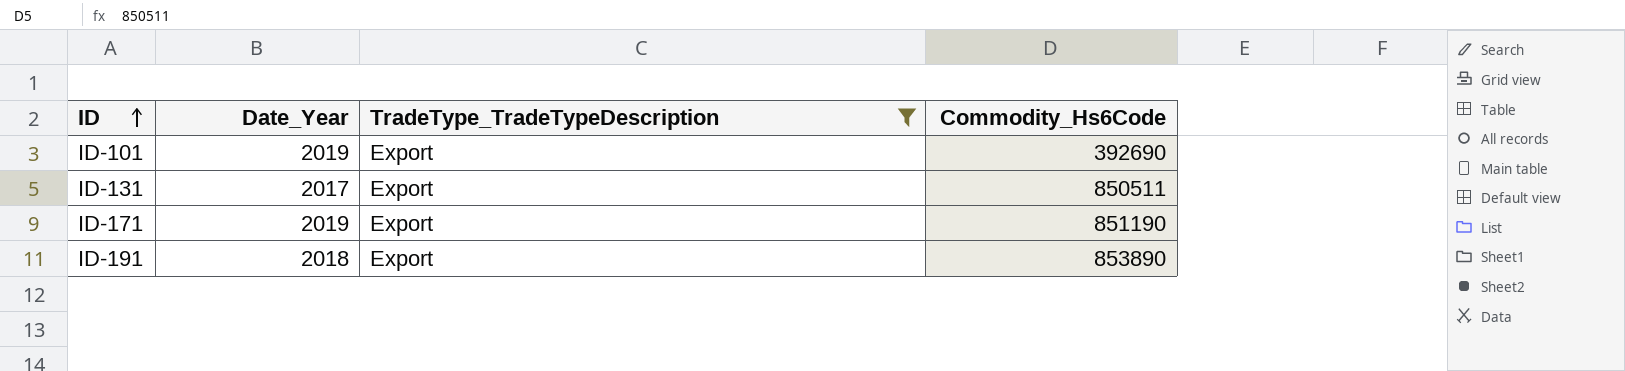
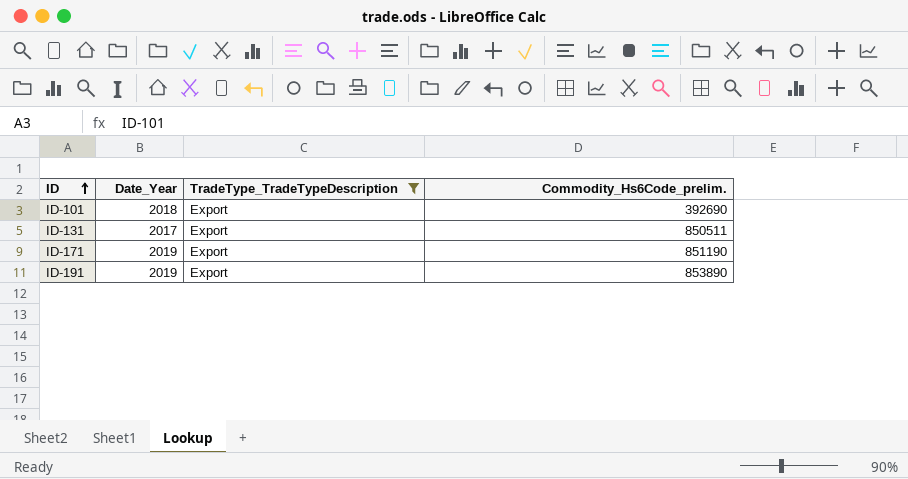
column name: Commodity_Hs6Code -> Commodity_Hs6Code_prelim.
ID-101 | Date_Year: 2019 -> 2018
ID-191 | Date_Year: 2018 -> 2019

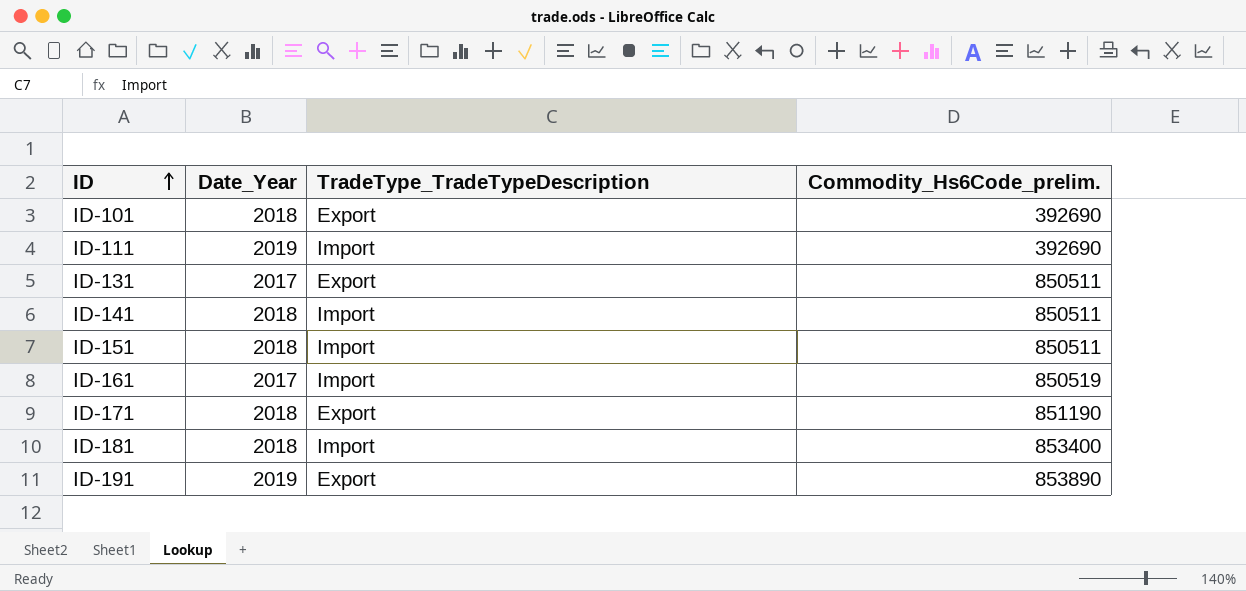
filter: TradeType_TradeTypeDescription = Export -> none
ID-171 | Date_Year: 2019 -> 2018

